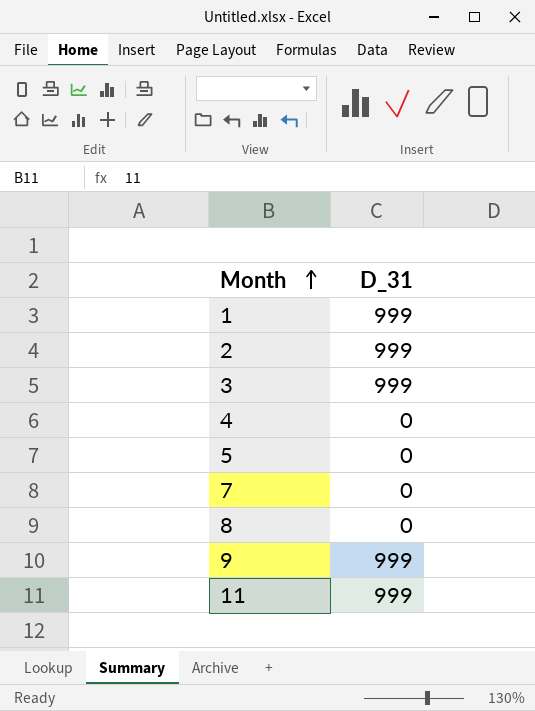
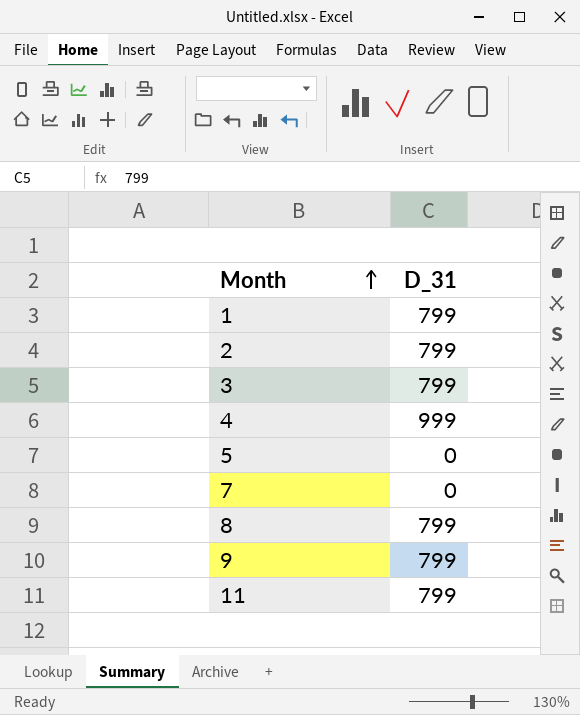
1 | D_31: 999 -> 799
2 | D_31: 999 -> 799
3 | D_31: 999 -> 799
4 | D_31: 0 -> 999
8 | D_31: 0 -> 799
9 | D_31: 999 -> 799
11 | D_31: 999 -> 799

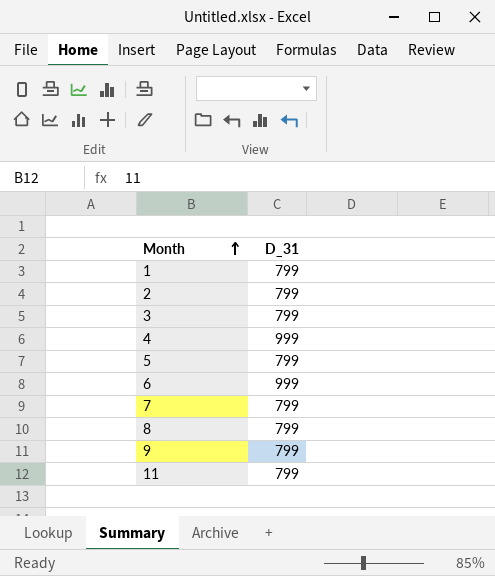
5 | D_31: 0 -> 799
row 6: none -> 999
7 | D_31: 0 -> 799

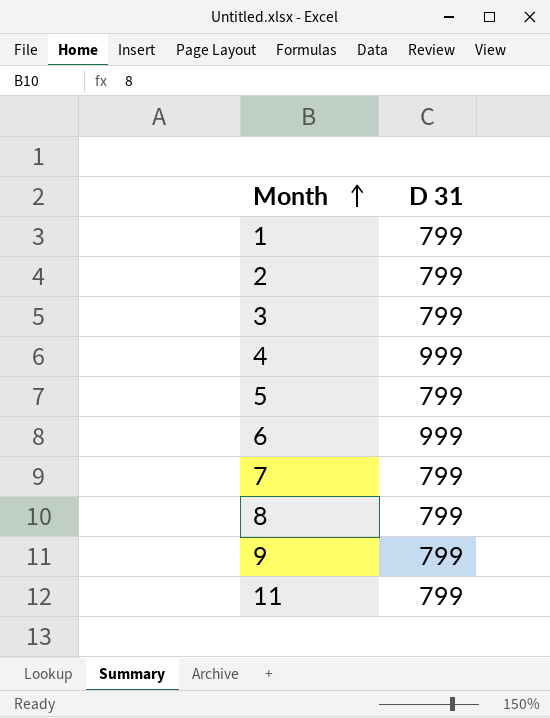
column name: D_31 -> D 31

